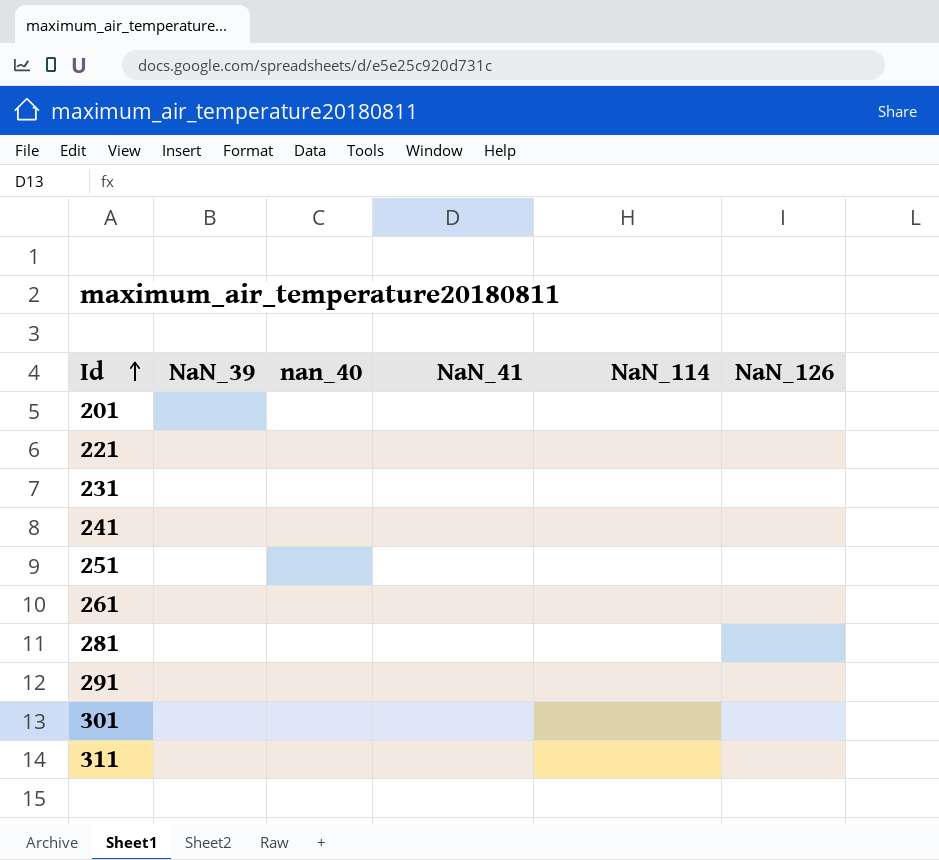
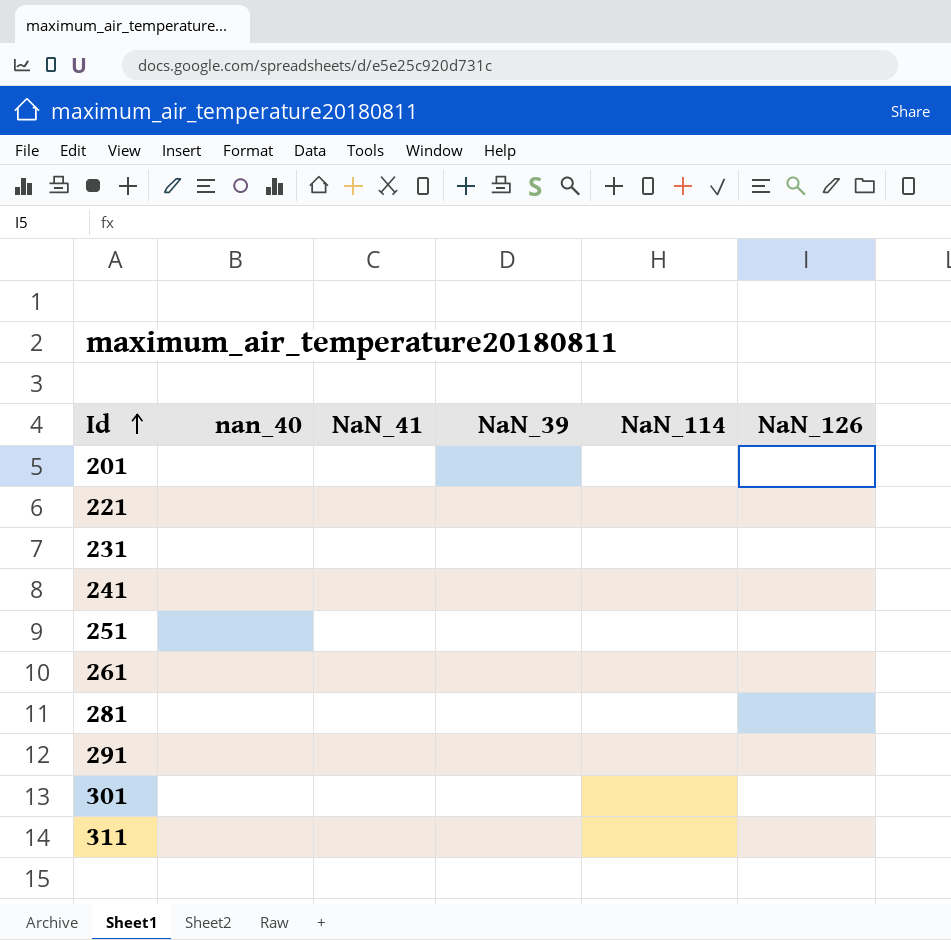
column NaN_39 | position: 2 -> 4

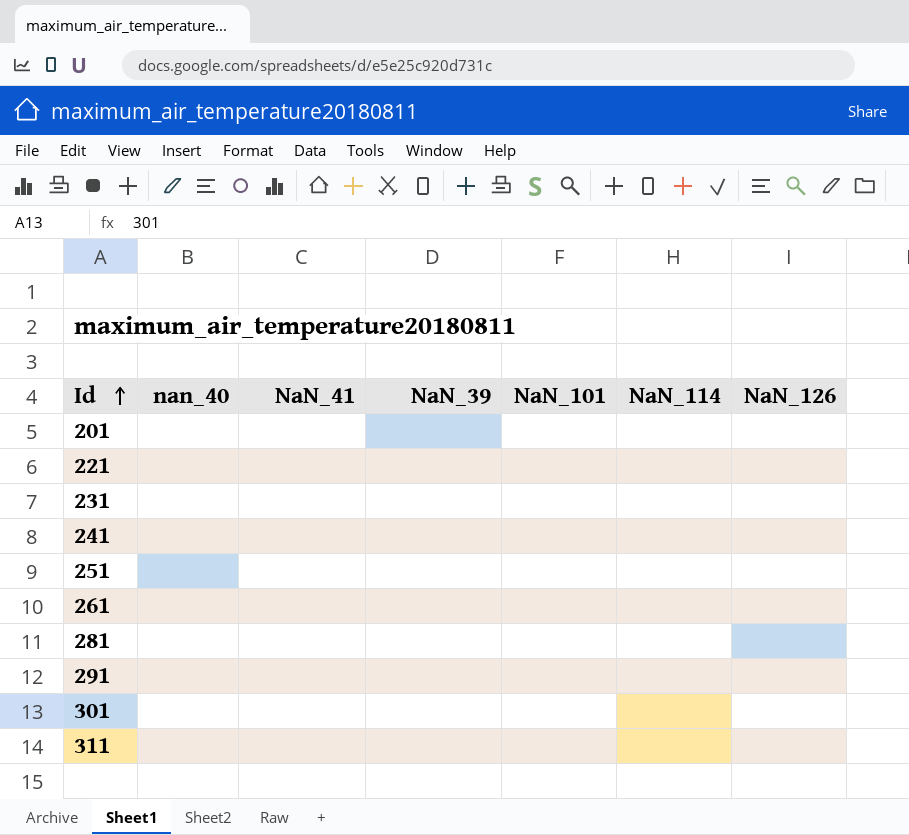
column NaN_101 | position: none -> 5

